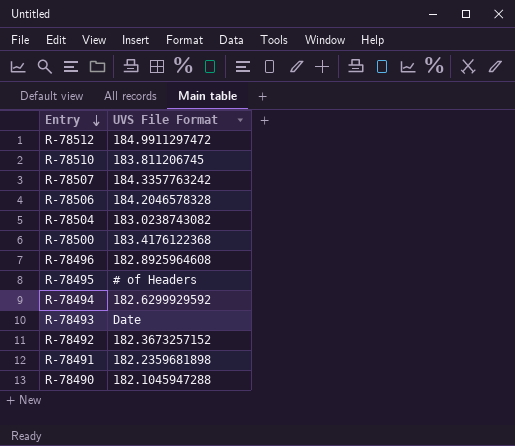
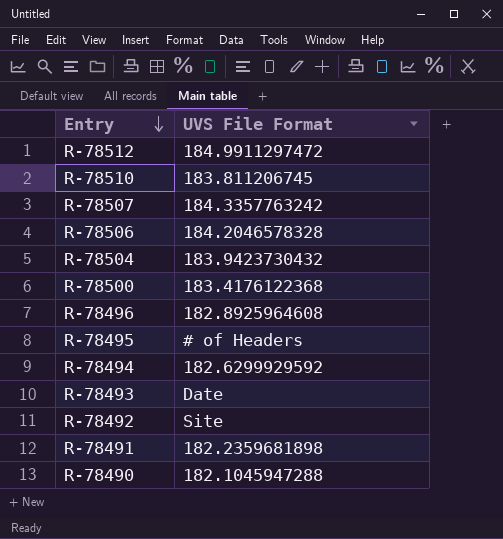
R-78504 | UVS File Format: 183.0238743082 -> 183.9423730432
R-78492 | UVS File Format: 182.3673257152 -> Site

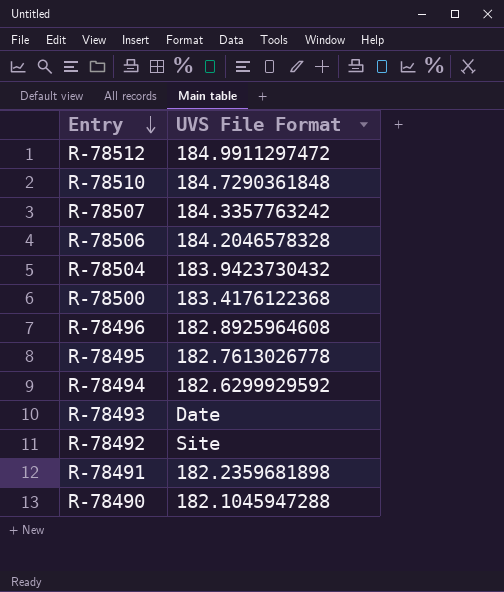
R-78510 | UVS File Format: 183.811206745 -> 184.7290361848
R-78495 | UVS File Format: # of Headers -> 182.7613026778

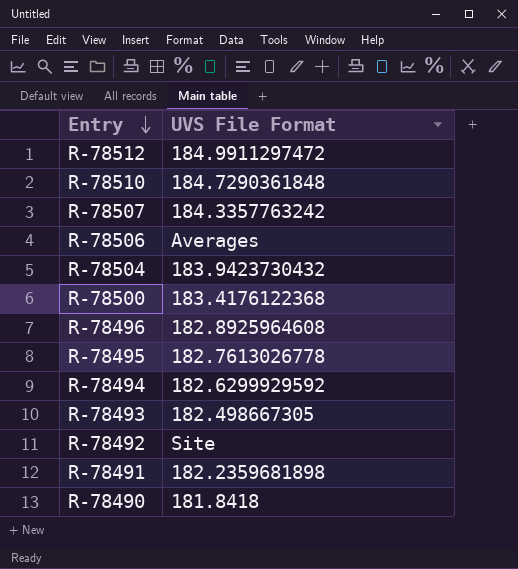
R-78506 | UVS File Format: 184.2046578328 -> Averages
R-78493 | UVS File Format: Date -> 182.498667305
R-78490 | UVS File Format: 182.1045947288 -> 181.8418

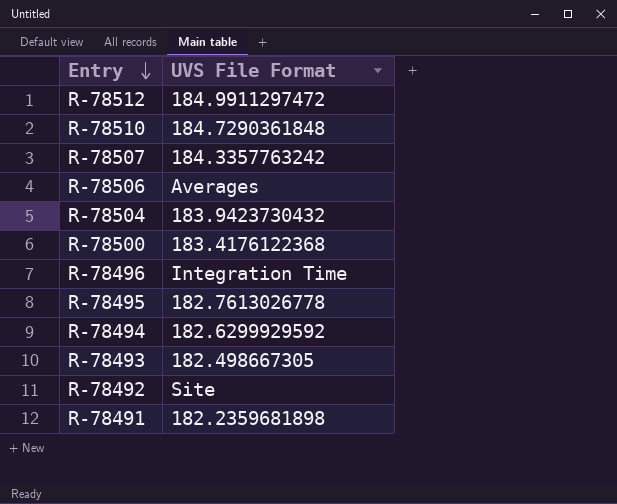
row R-78490: 181.8418 -> none
R-78496 | UVS File Format: 182.8925964608 -> Integration Time

